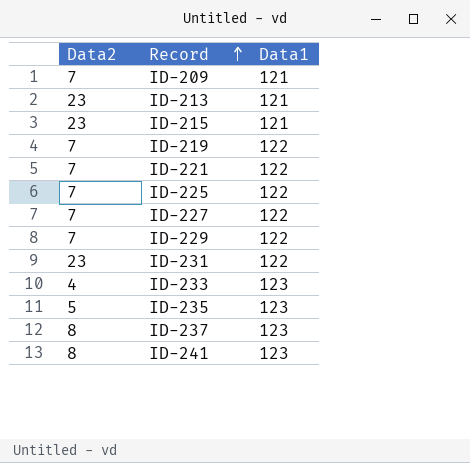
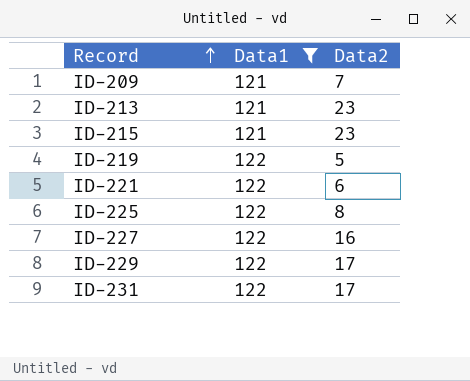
filter: none -> Data1 != 123
column Data2 | position: 1 -> 3
ID-219 | Data2: 7 -> 5
ID-221 | Data2: 7 -> 6
ID-225 | Data2: 7 -> 8
ID-227 | Data2: 7 -> 16
ID-229 | Data2: 7 -> 17
ID-231 | Data2: 23 -> 17

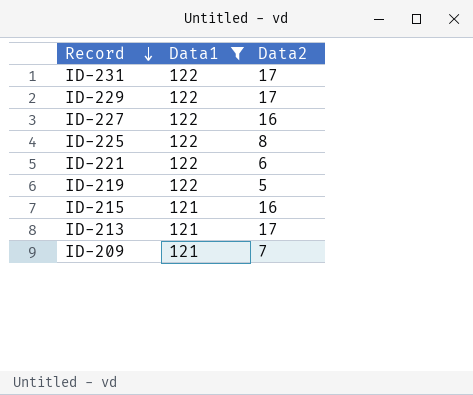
row order: Record ascending -> Record descending
ID-215 | Data2: 23 -> 16
ID-213 | Data2: 23 -> 17

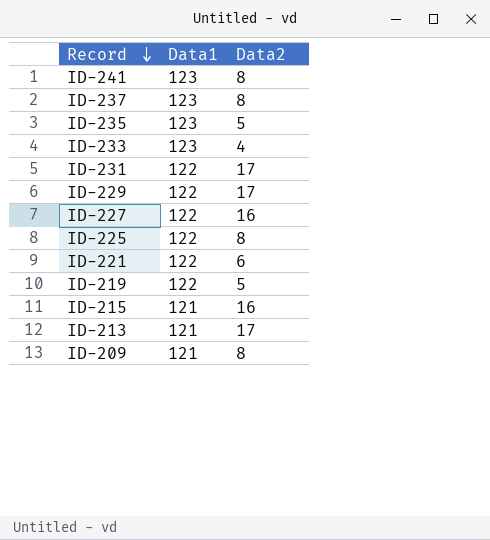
filter: Data1 != 123 -> none
ID-209 | Data2: 7 -> 8

